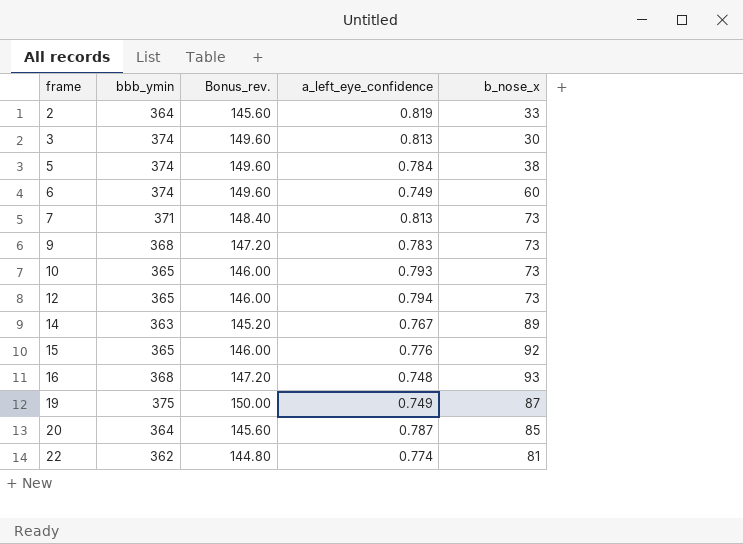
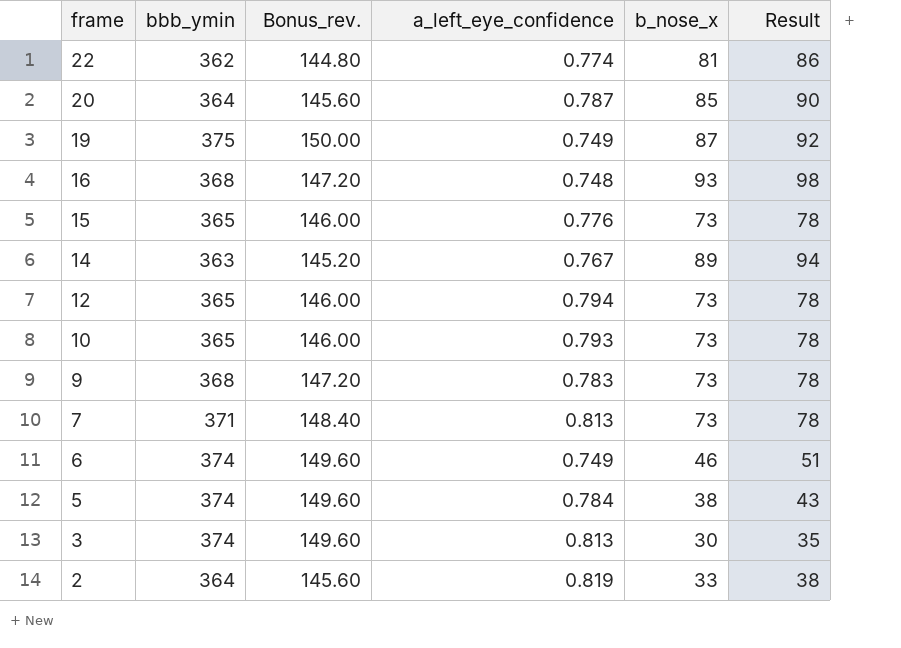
row order: frame ascending -> frame descending
column Result | formula: none -> [b_nose_x] + 5
15 | b_nose_x: 92 -> 73
6 | b_nose_x: 60 -> 46

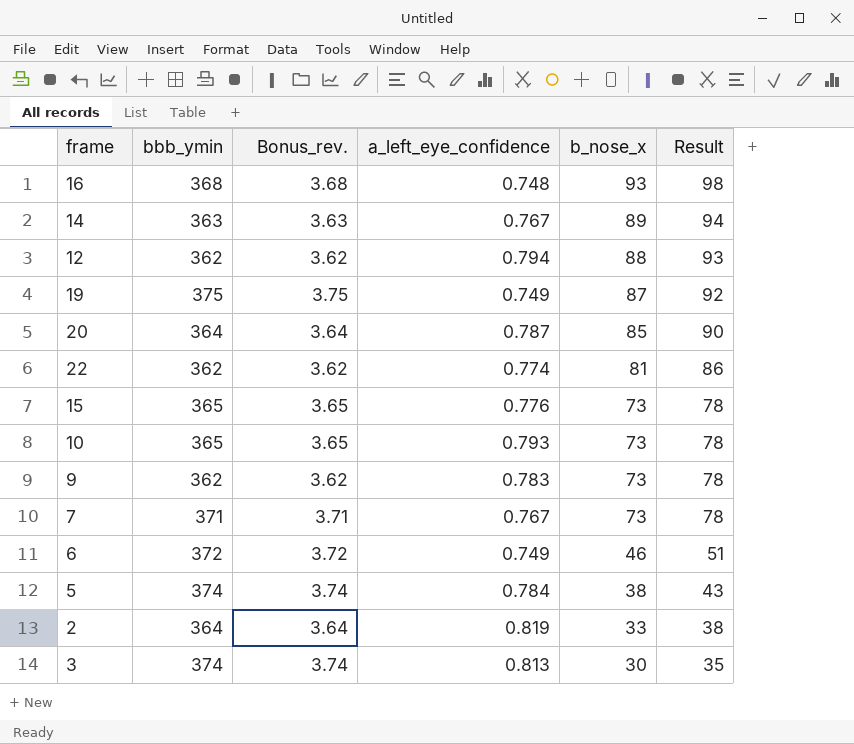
row order: frame descending -> b_nose_x descending
column Bonus_rev. | formula: [bbb_ymin] * 0.4 -> [bbb_ymin] * 0.01
12 | bbb_ymin: 365 -> 362
12 | b_nose_x: 73 -> 88
12 | Result: 78 -> 93
9 | bbb_ymin: 368 -> 362
7 | a_left_eye_confidence: 0.813 -> 0.767
6 | bbb_ymin: 374 -> 372

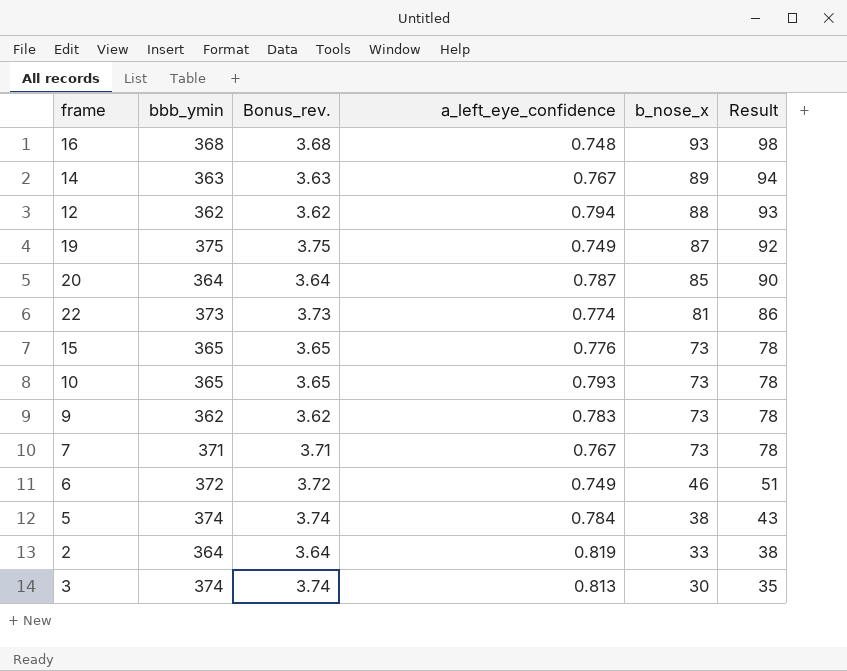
22 | bbb_ymin: 362 -> 373
22 | Bonus_rev.: 3.62 -> 3.73

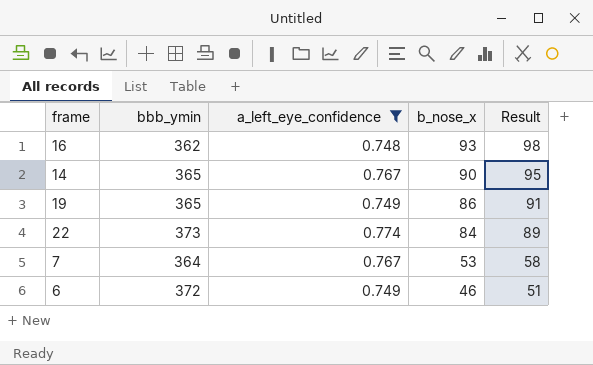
filter: none -> a_left_eye_confidence <= 0.774
column Bonus_rev. | formula: [bbb_ymin] * 0.01 -> none
16 | bbb_ymin: 368 -> 362
14 | bbb_ymin: 363 -> 365
14 | b_nose_x: 89 -> 90
14 | Result: 94 -> 95
19 | bbb_ymin: 375 -> 365
19 | b_nose_x: 87 -> 86
19 | Result: 92 -> 91
22 | b_nose_x: 81 -> 84
22 | Result: 86 -> 89
7 | bbb_ymin: 371 -> 364
7 | b_nose_x: 73 -> 53
7 | Result: 78 -> 58

